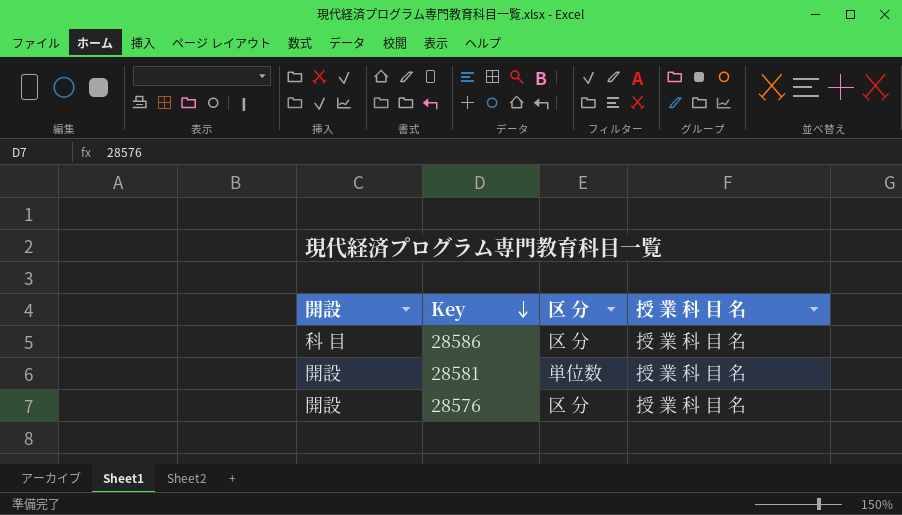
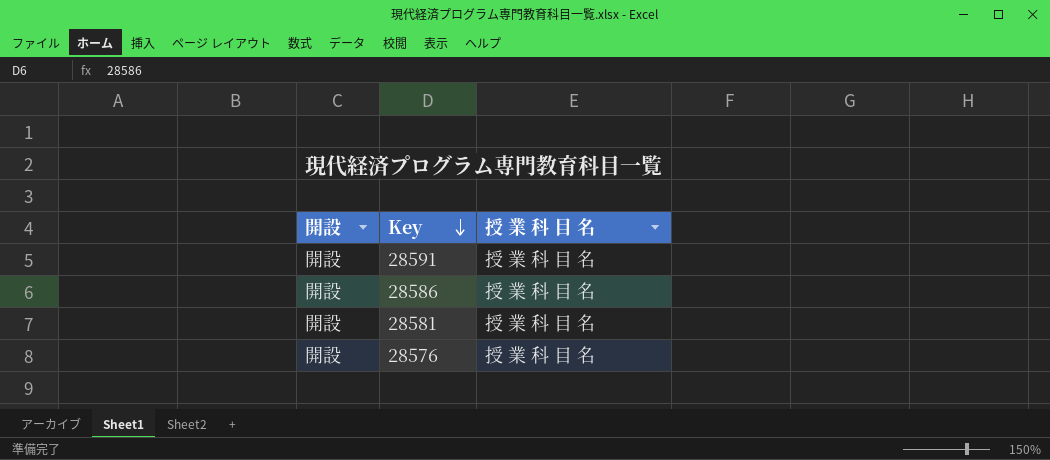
column 区 分 | position: 3 -> none
row 28591: none -> 開設 | 授 業 科 目 名
28586 | 開設: 科 目 -> 開設

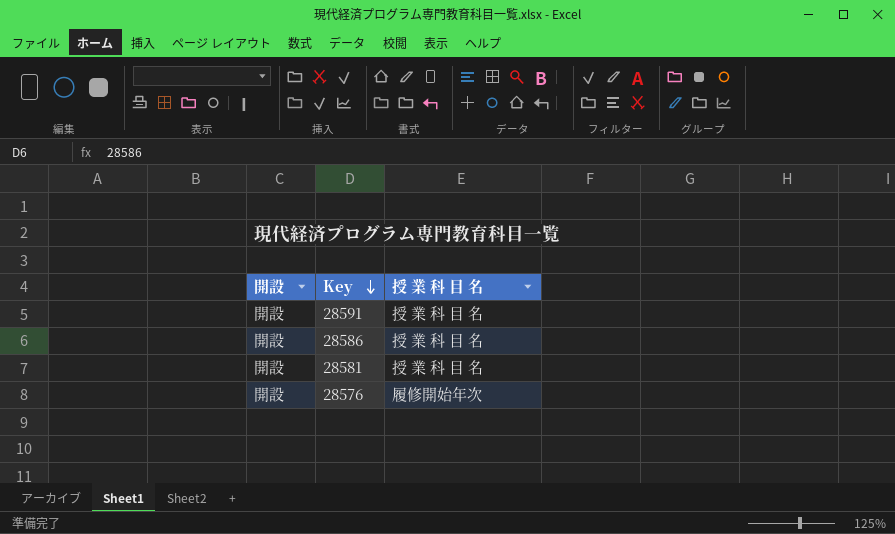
28576 | 授 業 科 目 名: 授 業 科 目 名 -> 履修開始年次

